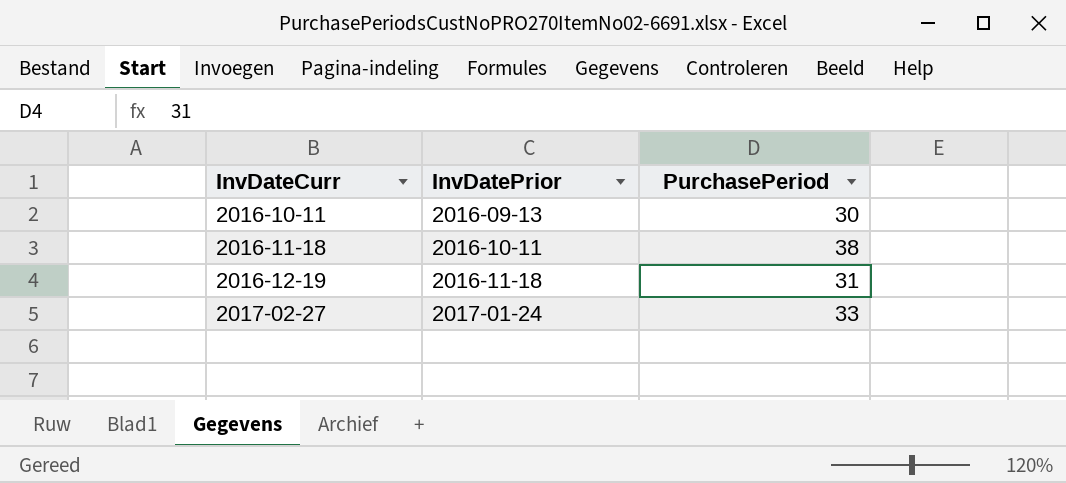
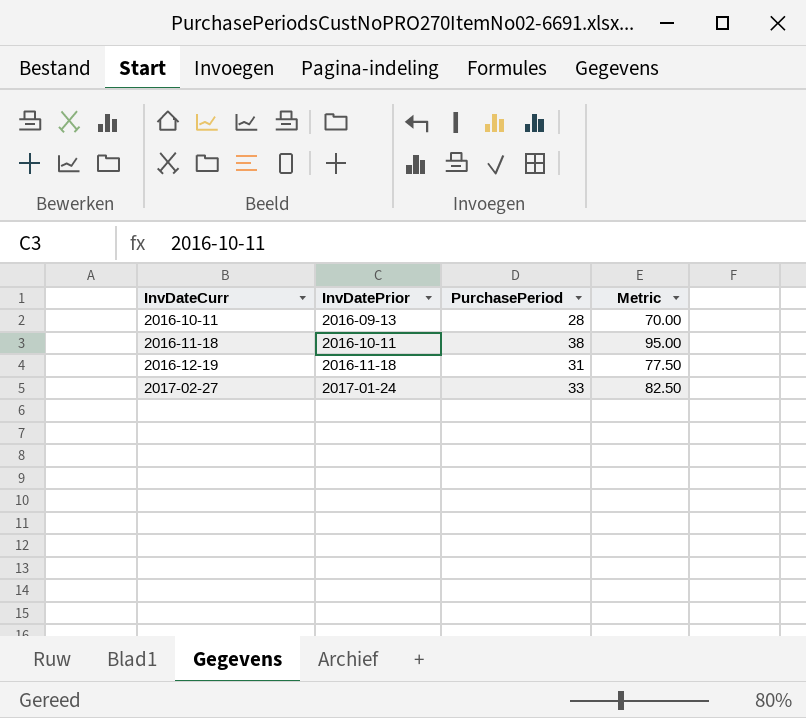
column Metric | formula: none -> [PurchasePeriod] * 2.5
2016-10-11 | PurchasePeriod: 30 -> 28

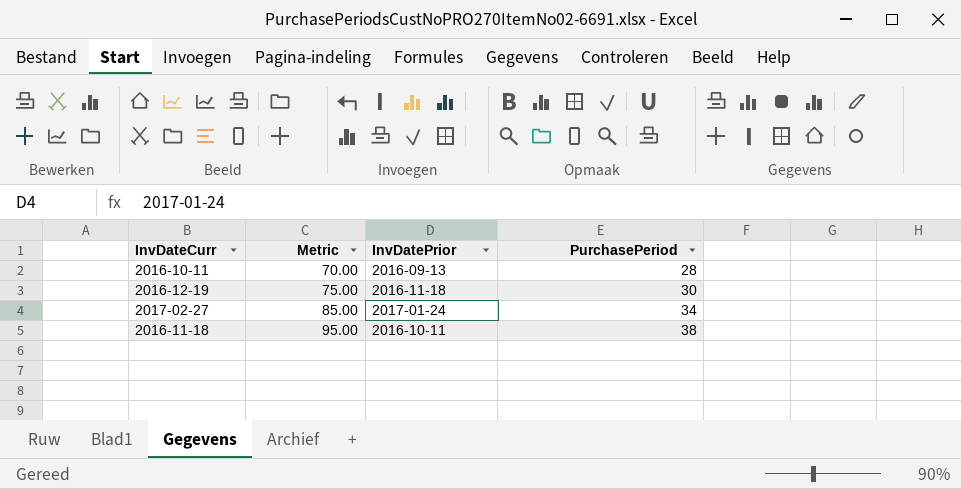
row order: InvDateCurr ascending -> Metric ascending
column Metric | position: 4 -> 2
2016-12-19 | Metric: 77.50 -> 75.00
2016-12-19 | PurchasePeriod: 31 -> 30
2017-02-27 | Metric: 82.50 -> 85.00
2017-02-27 | PurchasePeriod: 33 -> 34

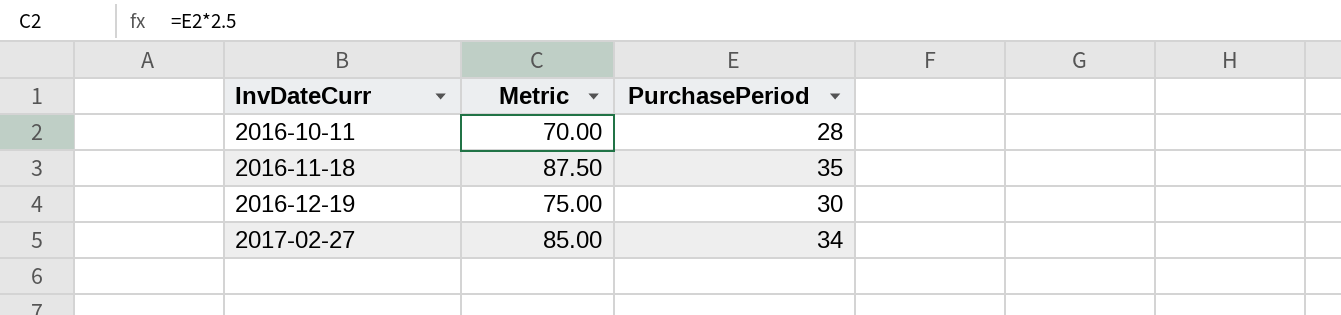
row order: Metric ascending -> InvDateCurr ascending
column InvDatePrior | position: 3 -> none
2016-11-18 | Metric: 95.00 -> 87.50
2016-11-18 | PurchasePeriod: 38 -> 35

